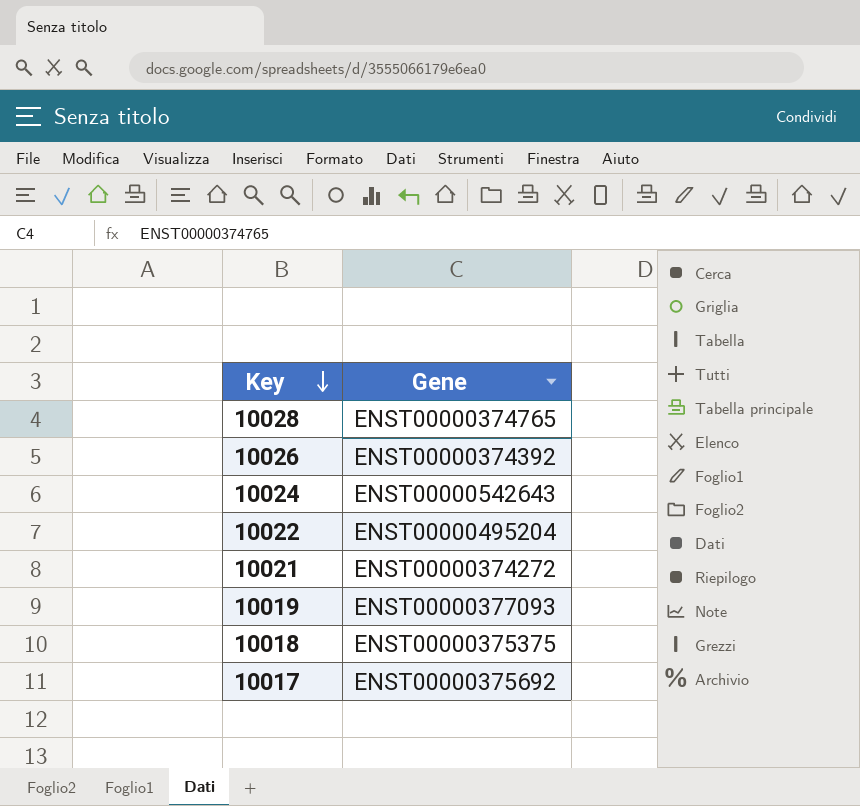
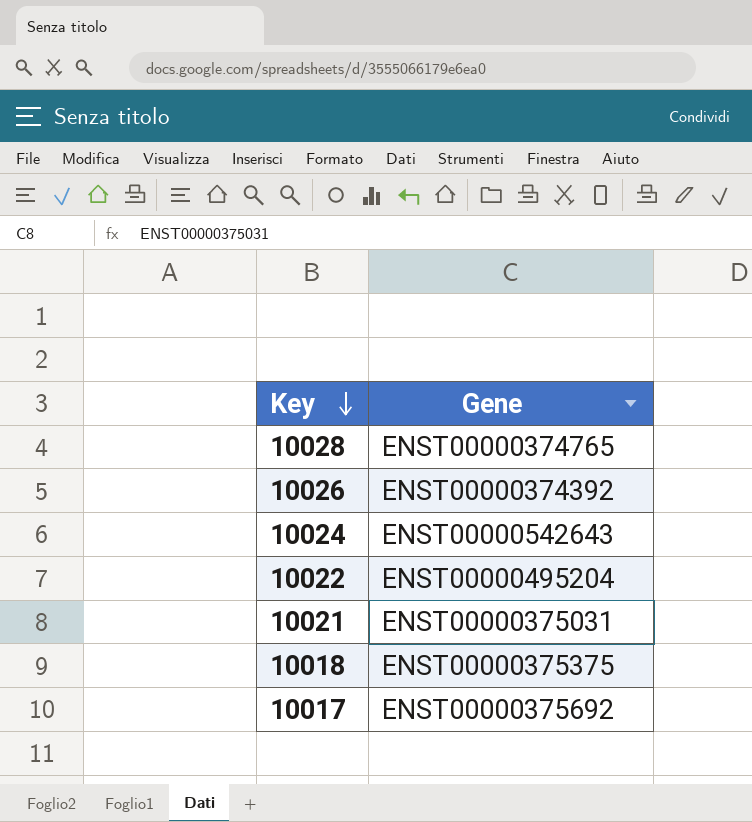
row 10019: ENST00000377093 -> none
10021 | Gene: ENST00000374272 -> ENST00000375031

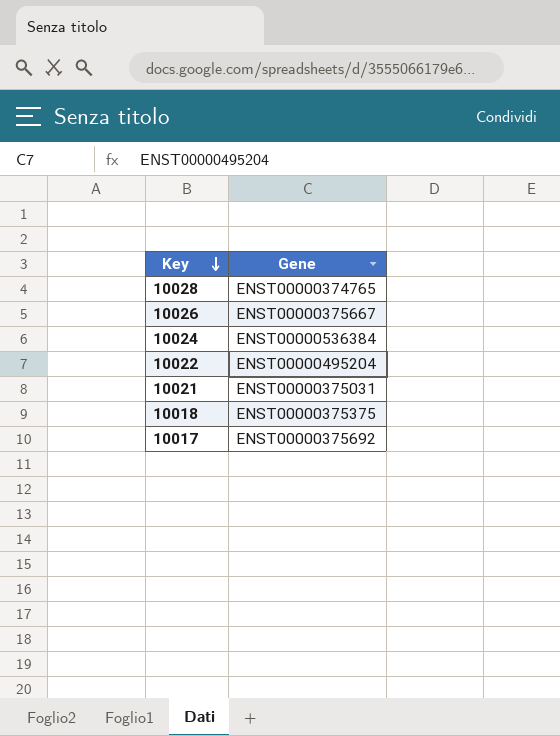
10026 | Gene: ENST00000374392 -> ENST00000375667
10024 | Gene: ENST00000542643 -> ENST00000536384

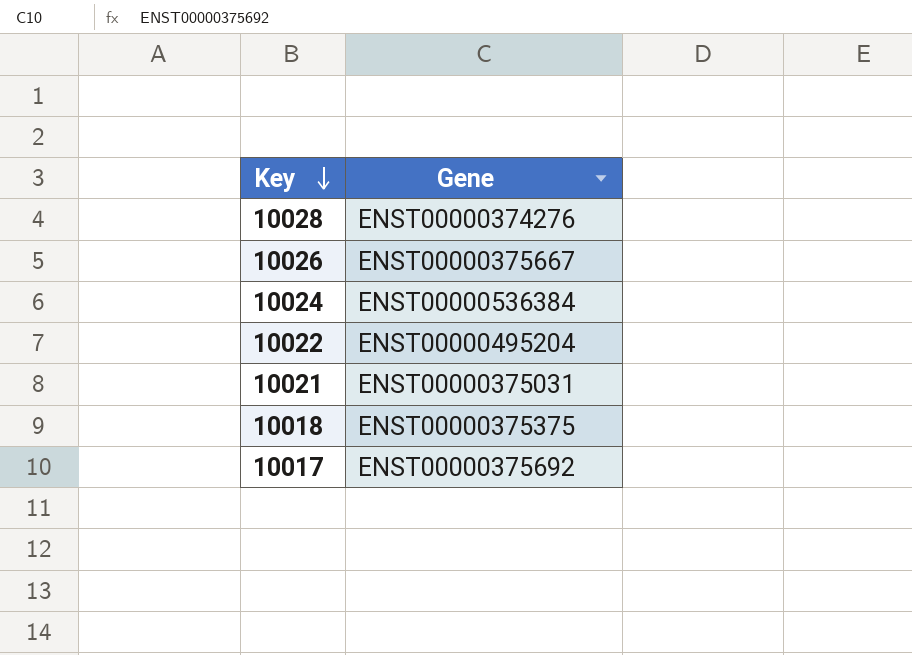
10028 | Gene: ENST00000374765 -> ENST00000374276

